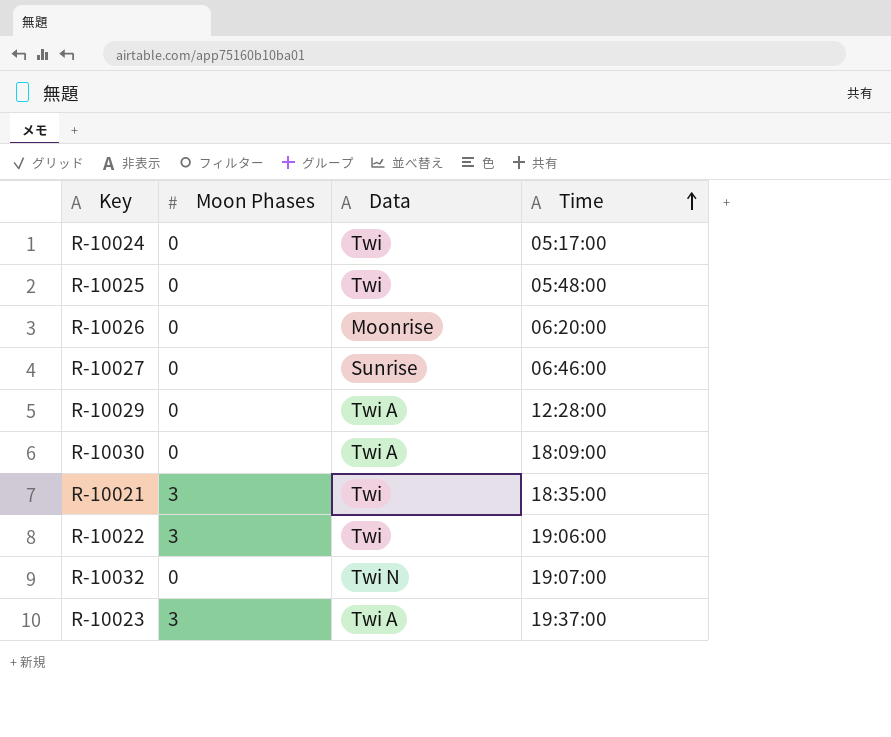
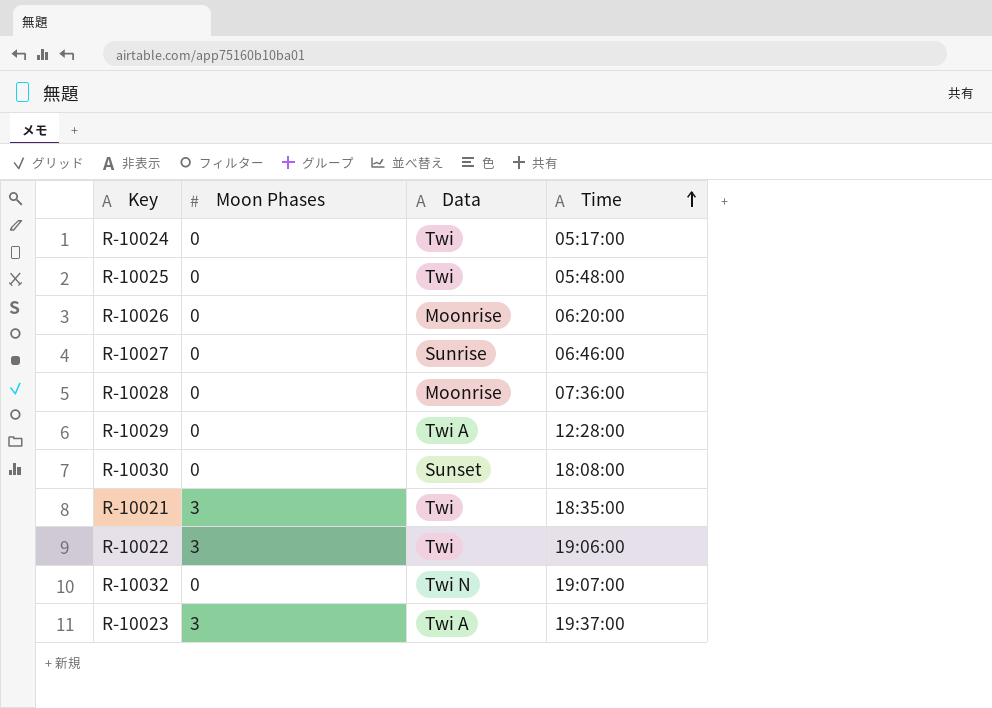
row R-10028: none -> 0 | Moonrise | 07:36:00
R-10030 | Data: Twi A -> Sunset
R-10030 | Time: 18:09:00 -> 18:08:00

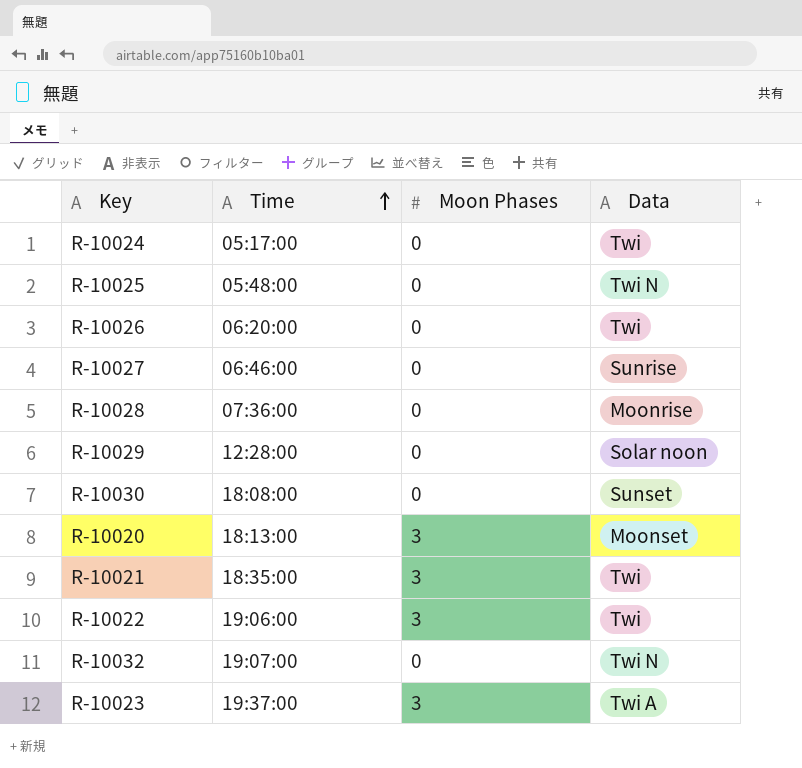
column Time | position: 4 -> 2
R-10025 | Data: Twi -> Twi N
R-10026 | Data: Moonrise -> Twi
R-10029 | Data: Twi A -> Solar noon
row R-10020: none -> 18:13:00 | 3 | Moonset

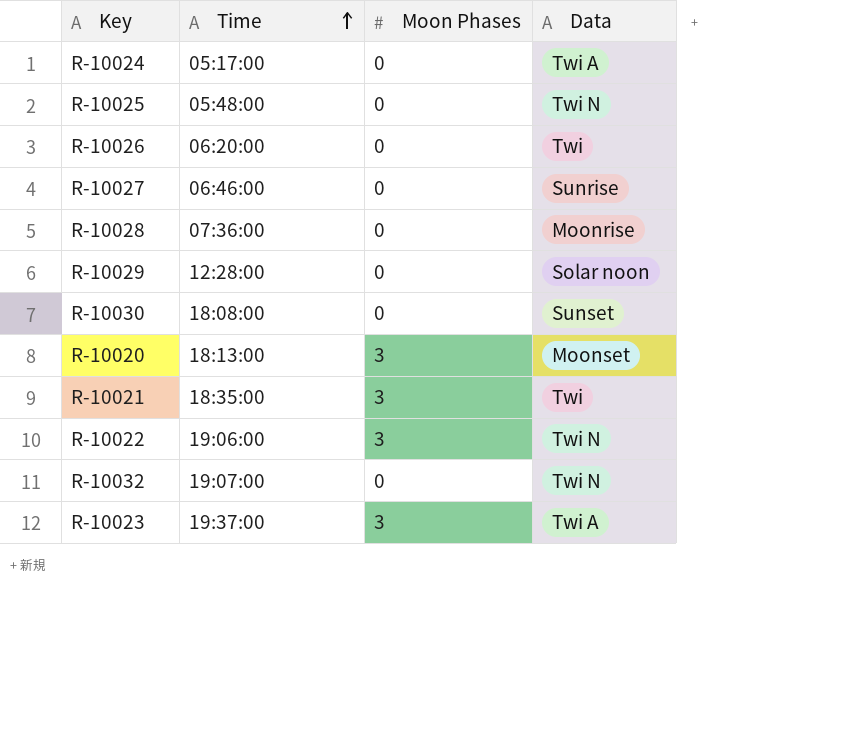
R-10024 | Data: Twi -> Twi A
R-10022 | Data: Twi -> Twi N

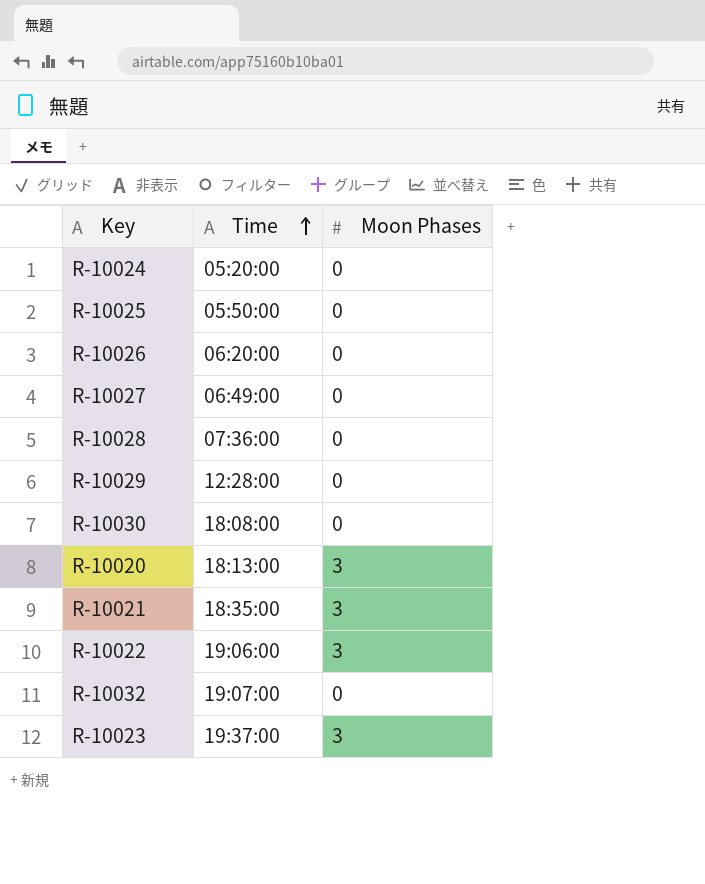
column Data | position: 4 -> none
R-10024 | Time: 05:17:00 -> 05:20:00
R-10025 | Time: 05:48:00 -> 05:50:00
R-10027 | Time: 06:46:00 -> 06:49:00

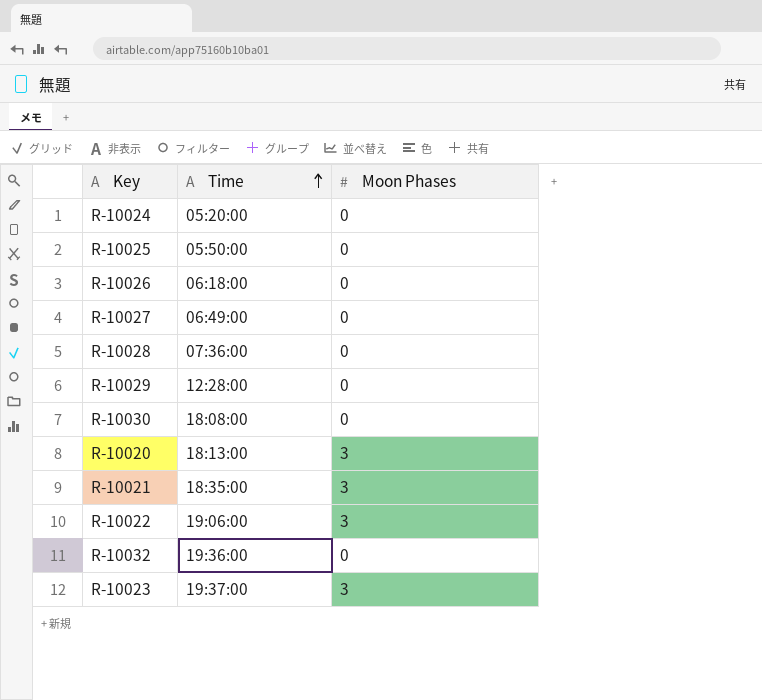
R-10026 | Time: 06:20:00 -> 06:18:00
R-10032 | Time: 19:07:00 -> 19:36:00

